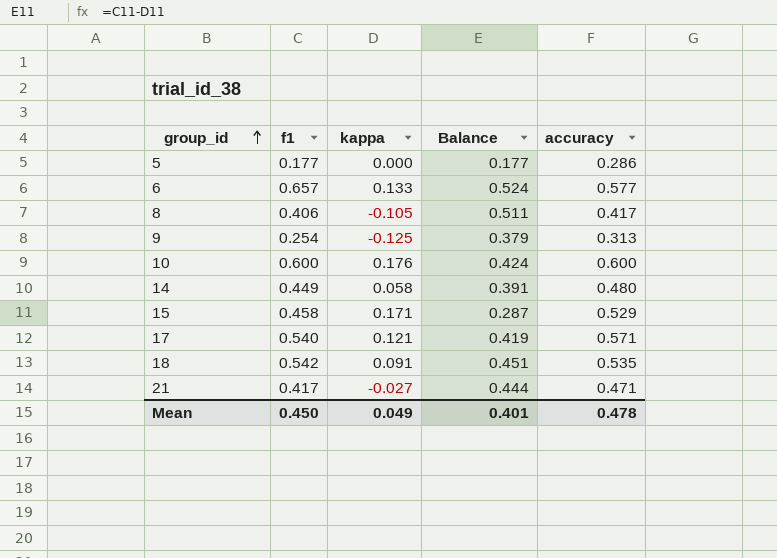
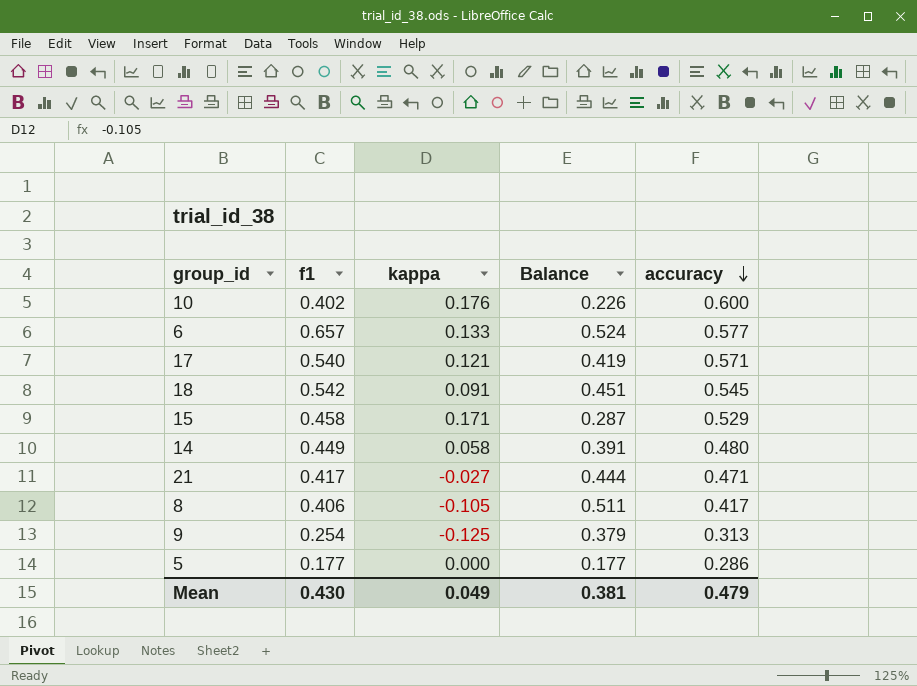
row order: group_id ascending -> accuracy descending
10 | f1: 0.600 -> 0.402
10 | Balance: 0.424 -> 0.226
18 | accuracy: 0.535 -> 0.545
Mean | f1: 0.450 -> 0.430
Mean | Balance: 0.401 -> 0.381
Mean | accuracy: 0.478 -> 0.479

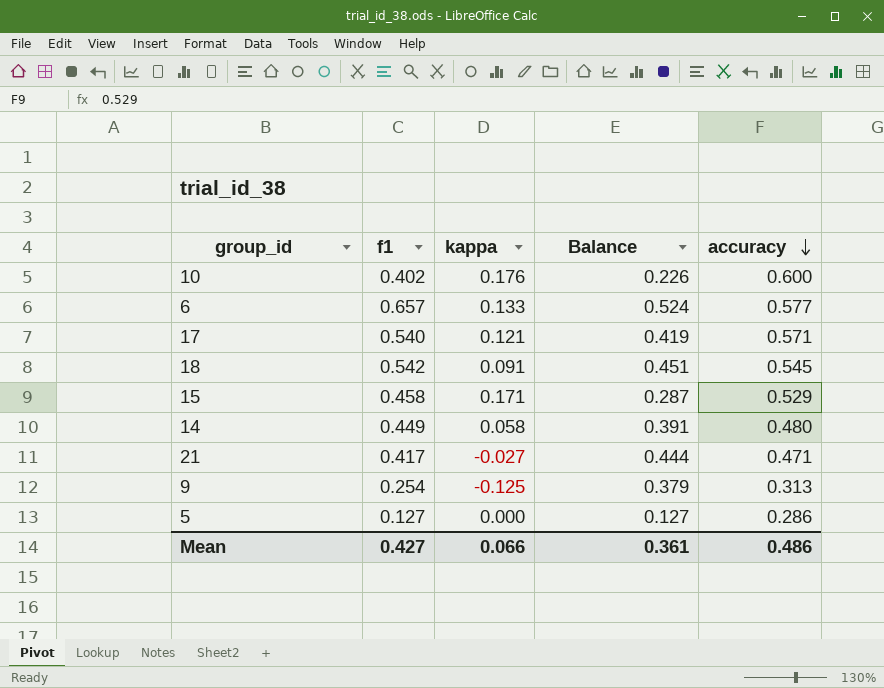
row 8: 0.406 | -0.105 | 0.511 | 0.417 -> none
5 | f1: 0.177 -> 0.127
5 | Balance: 0.177 -> 0.127
Mean | f1: 0.430 -> 0.427
Mean | kappa: 0.049 -> 0.066
Mean | Balance: 0.381 -> 0.361
Mean | accuracy: 0.479 -> 0.486

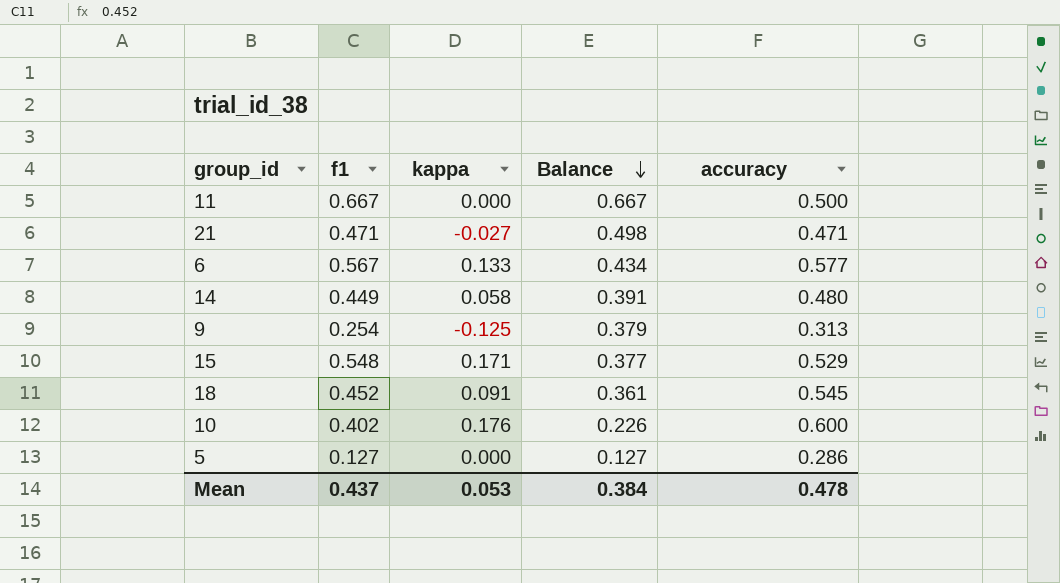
row order: accuracy descending -> Balance descending
row 17: 0.540 | 0.121 | 0.419 | 0.571 -> none
row 11: none -> 0.667 | 0.000 | 0.667 | 0.500
21 | f1: 0.417 -> 0.471
21 | Balance: 0.444 -> 0.498
6 | f1: 0.657 -> 0.567
6 | Balance: 0.524 -> 0.434
15 | f1: 0.458 -> 0.548
15 | Balance: 0.287 -> 0.377
18 | f1: 0.542 -> 0.452
18 | Balance: 0.451 -> 0.361
Mean | f1: 0.427 -> 0.437
Mean | kappa: 0.066 -> 0.053
Mean | Balance: 0.361 -> 0.384
Mean | accuracy: 0.486 -> 0.478

